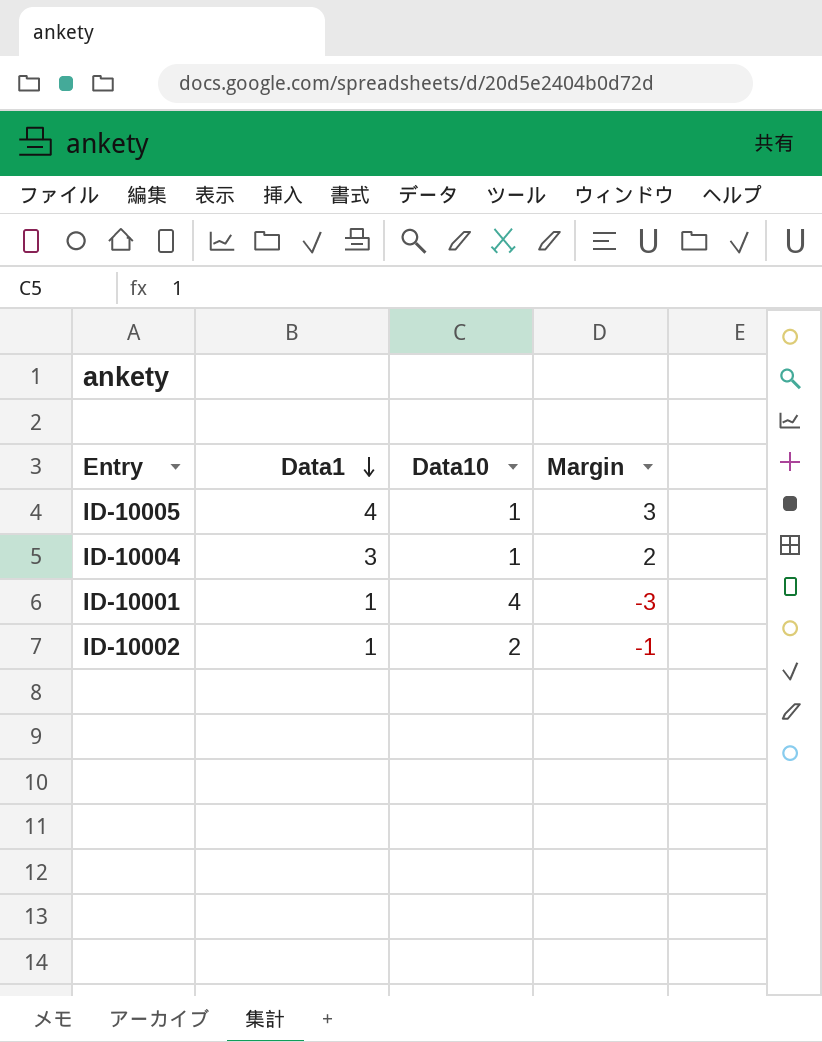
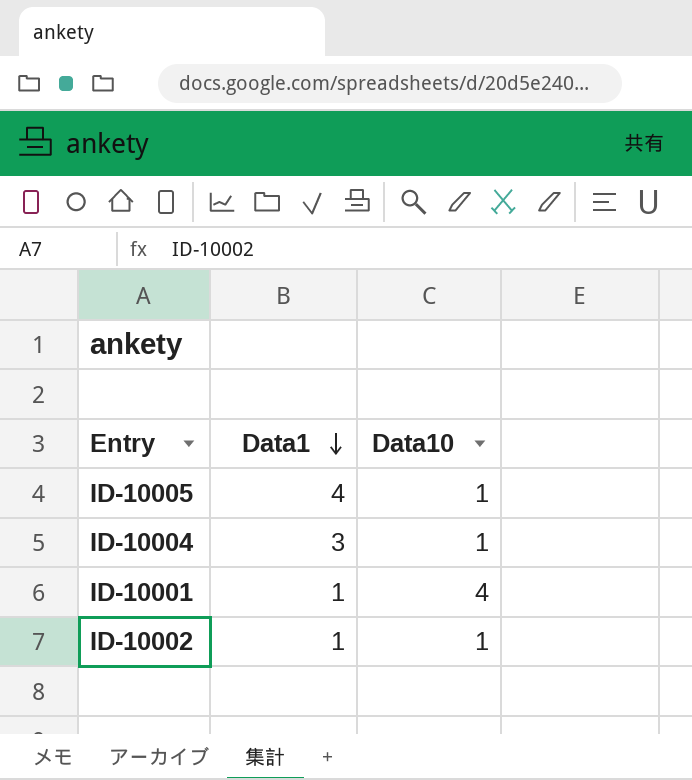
column Margin | formula: [Data1] - [Data10] -> none
ID-10002 | Data10: 2 -> 1

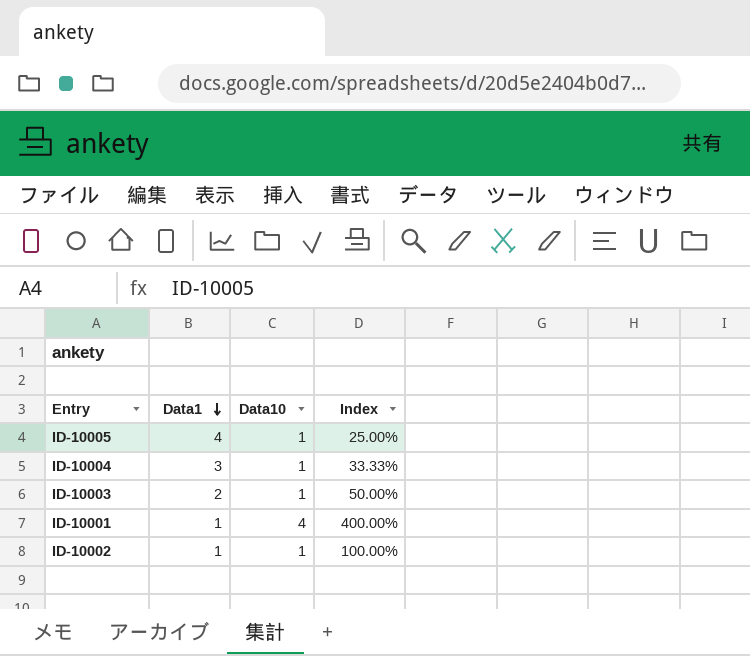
column Index | formula: none -> [Data10] / [Data1]
row ID-10003: none -> 2 | 1 | 50.00%

